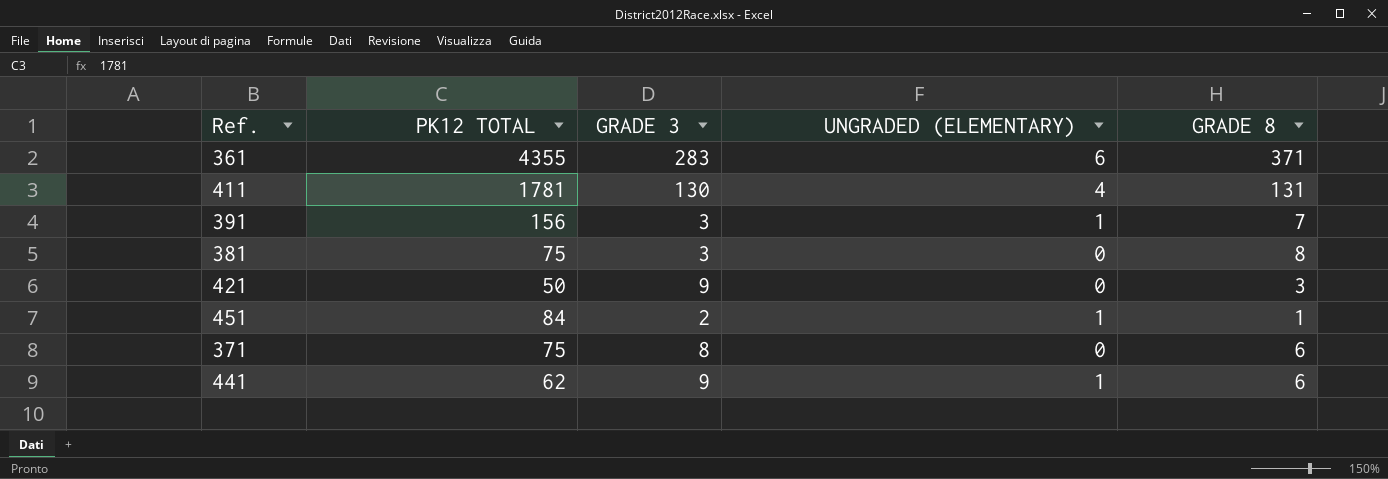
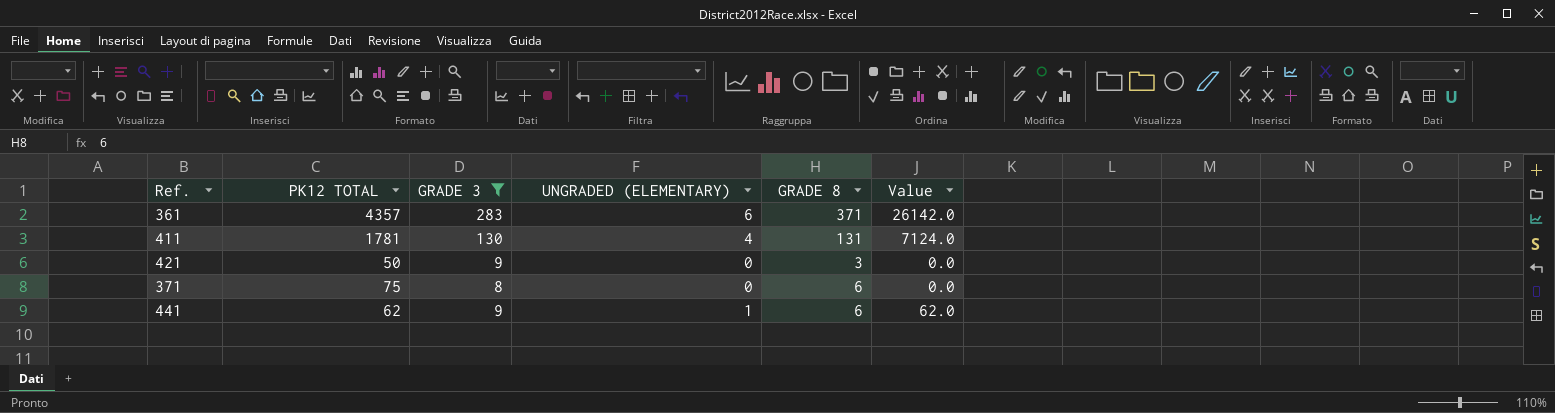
filter: none -> GRADE 3 >= 8
column Value | formula: none -> [PK12 TOTAL] * [UNGRADED (ELEMENTARY)]
361 | PK12 TOTAL: 4355 -> 4357

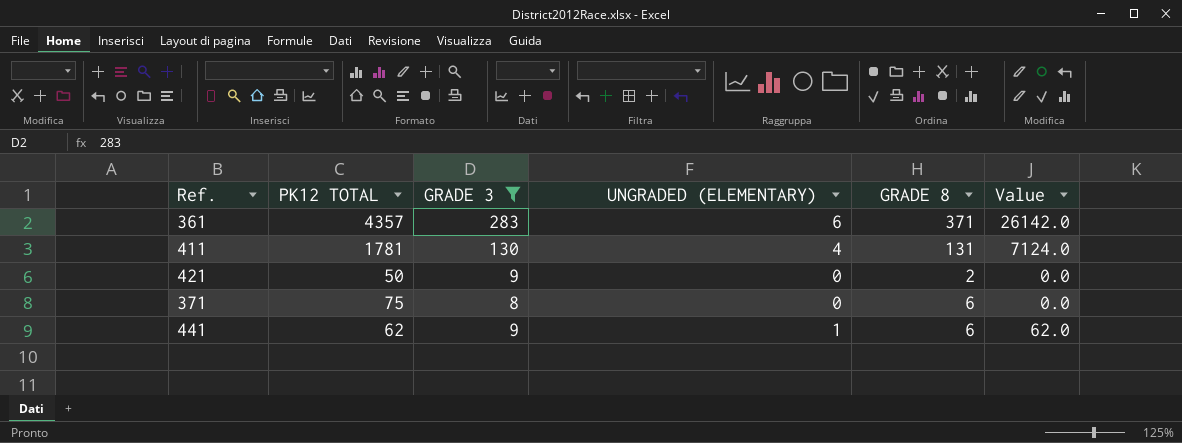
421 | GRADE 8: 3 -> 2

